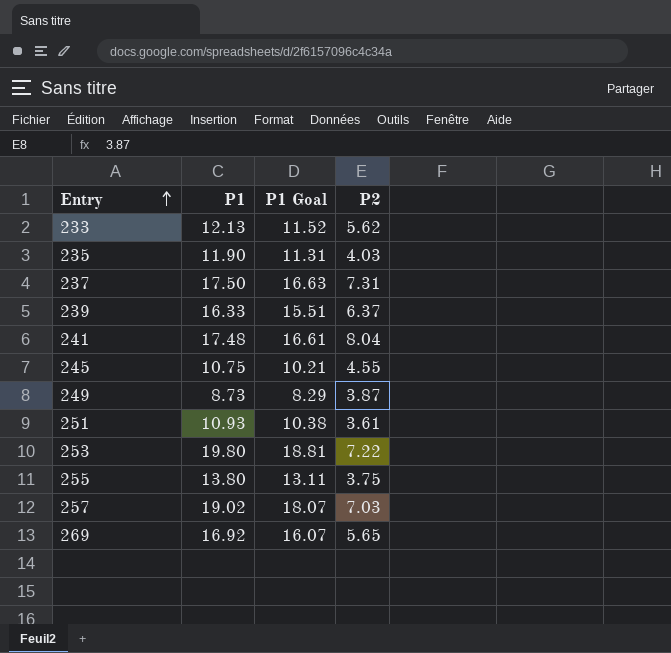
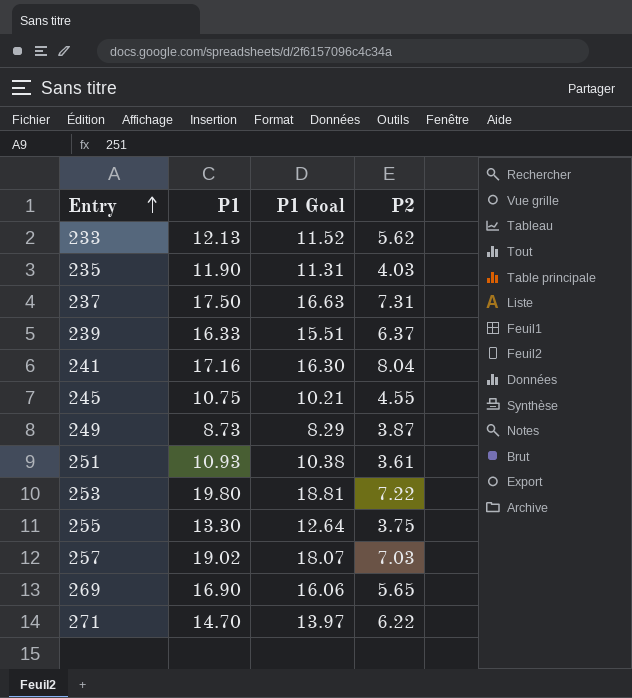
241 | P1: 17.48 -> 17.16
241 | P1 Goal: 16.61 -> 16.30
255 | P1: 13.80 -> 13.30
255 | P1 Goal: 13.11 -> 12.64
269 | P1: 16.92 -> 16.90
269 | P1 Goal: 16.07 -> 16.06
row 271: none -> 14.70 | 13.97 | 6.22

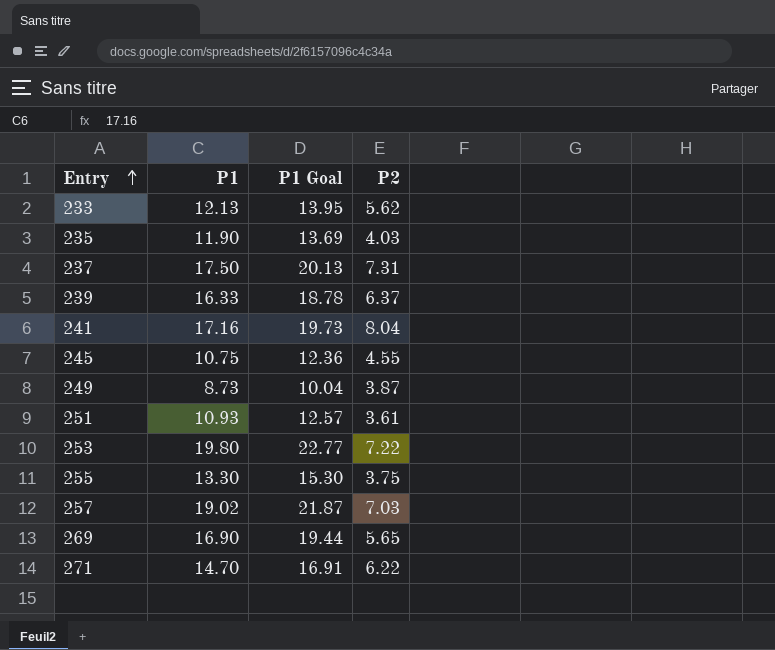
column P1 Goal | formula: [P1] * 0.95 -> [P1] * 1.15

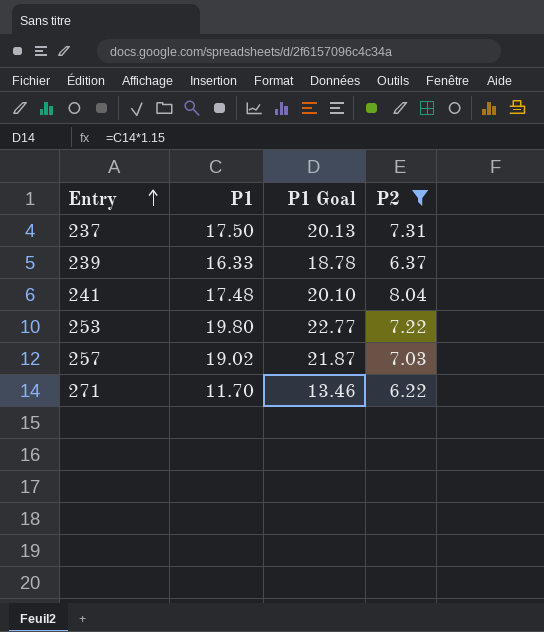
filter: none -> P2 >= 6.22
241 | P1: 17.16 -> 17.48
241 | P1 Goal: 19.73 -> 20.10
271 | P1: 14.70 -> 11.70
271 | P1 Goal: 16.91 -> 13.46

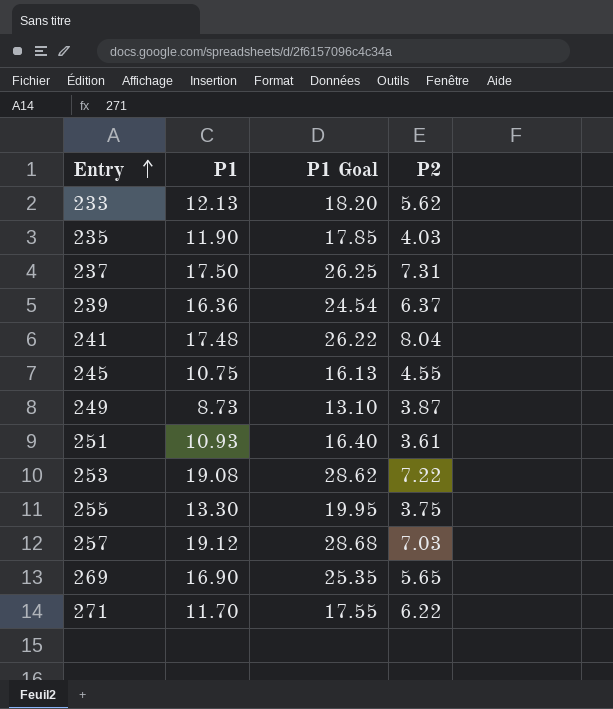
filter: P2 >= 6.22 -> none
column P1 Goal | formula: [P1] * 1.15 -> [P1] * 1.5
239 | P1: 16.33 -> 16.36
253 | P1: 19.80 -> 19.08
257 | P1: 19.02 -> 19.12

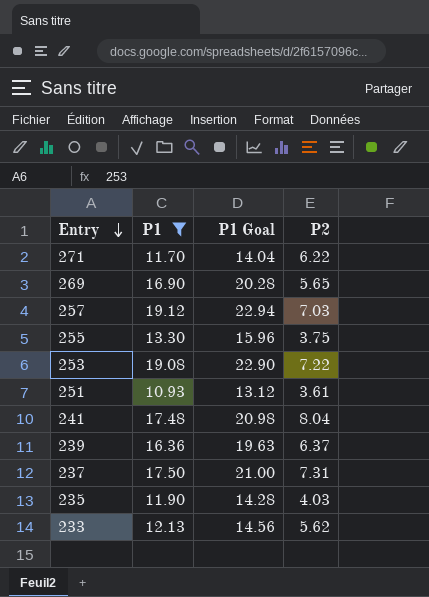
filter: none -> P1 >= 10.93
row order: Entry ascending -> Entry descending
column P1 Goal | formula: [P1] * 1.5 -> [P1] * 1.2

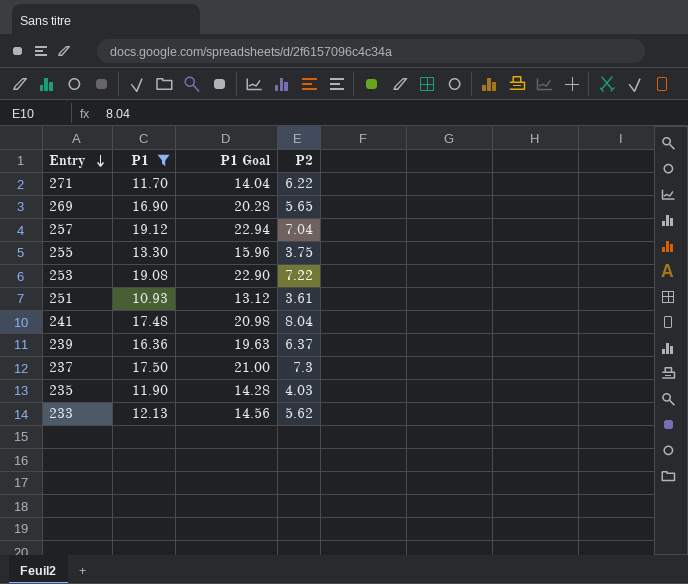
257 | P2: 7.03 -> 7.04
237 | P2: 7.31 -> 7.3

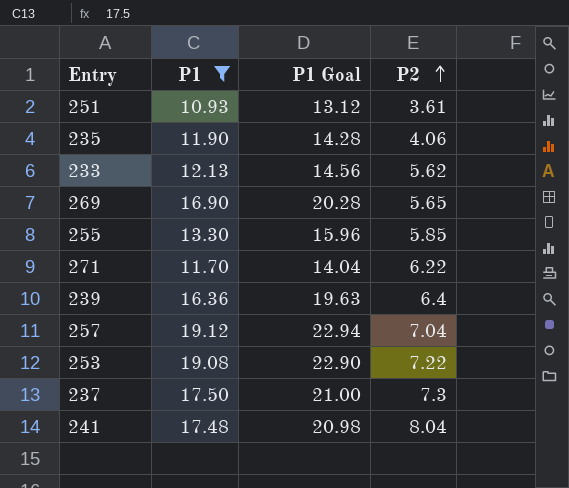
row order: Entry descending -> P2 ascending
235 | P2: 4.03 -> 4.06
255 | P2: 3.75 -> 5.85
239 | P2: 6.37 -> 6.4

